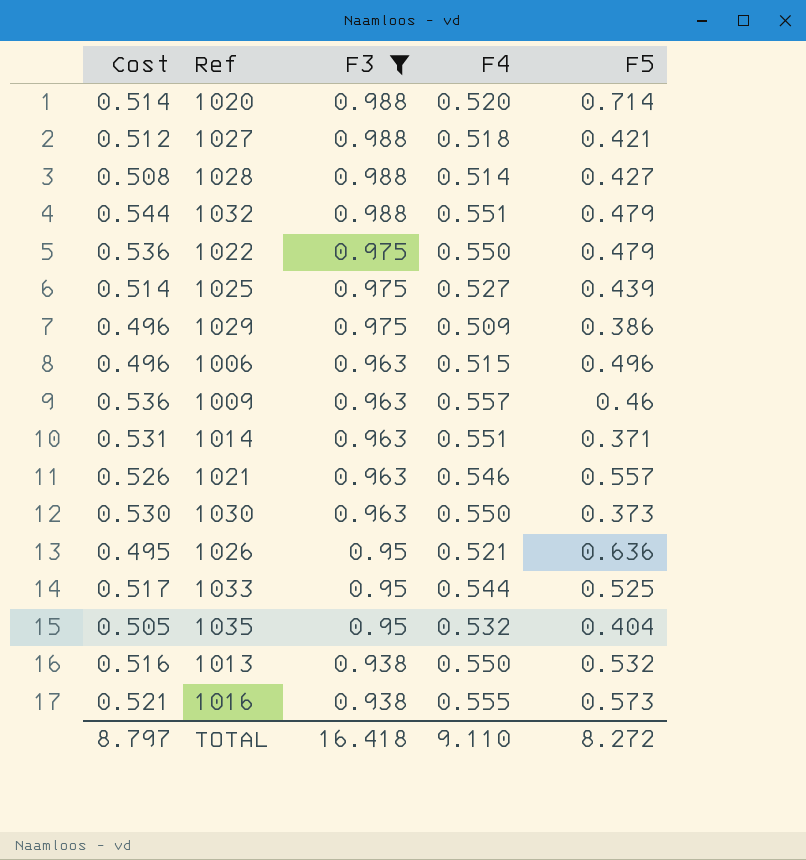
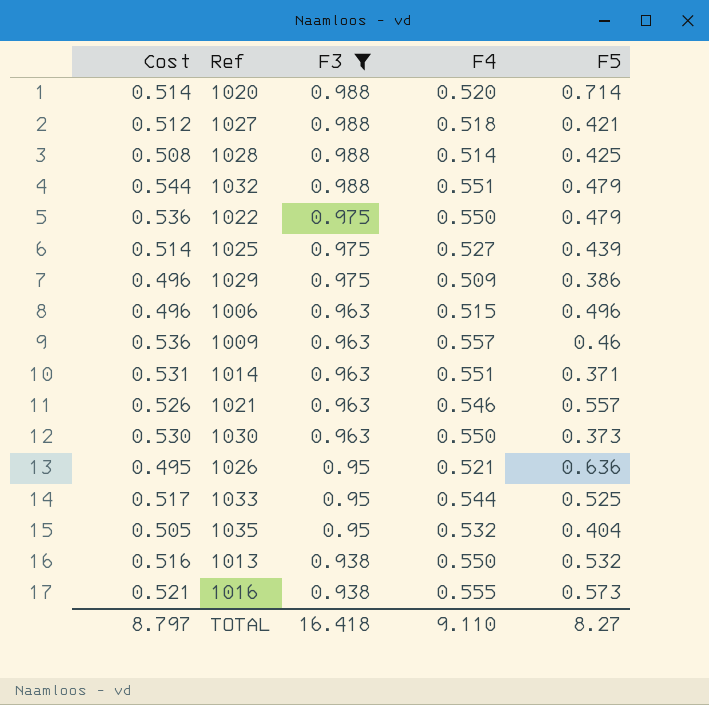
1028 | F5: 0.427 -> 0.425
TOTAL | F5: 8.272 -> 8.27

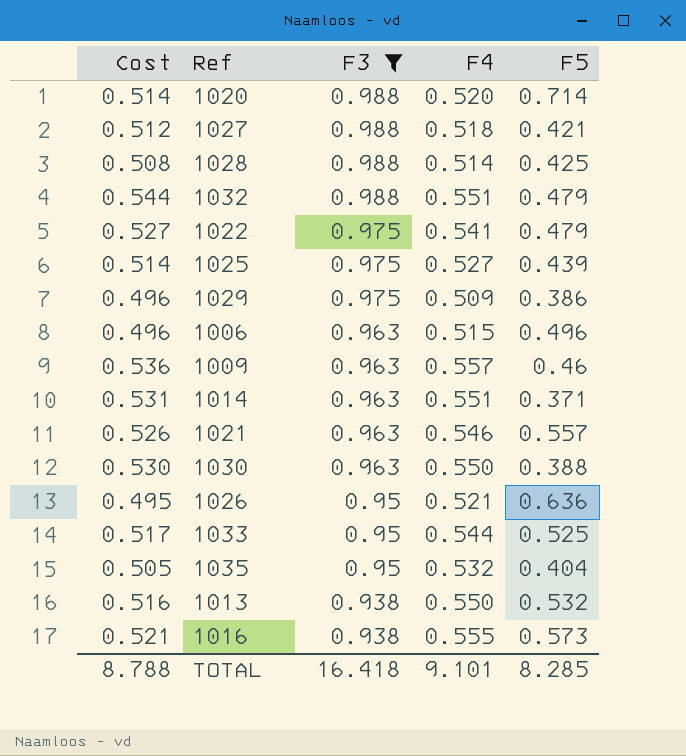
1022 | Cost: 0.536 -> 0.527
1022 | F4: 0.550 -> 0.541
1030 | F5: 0.373 -> 0.388
TOTAL | Cost: 8.797 -> 8.788
TOTAL | F4: 9.110 -> 9.101
TOTAL | F5: 8.27 -> 8.285

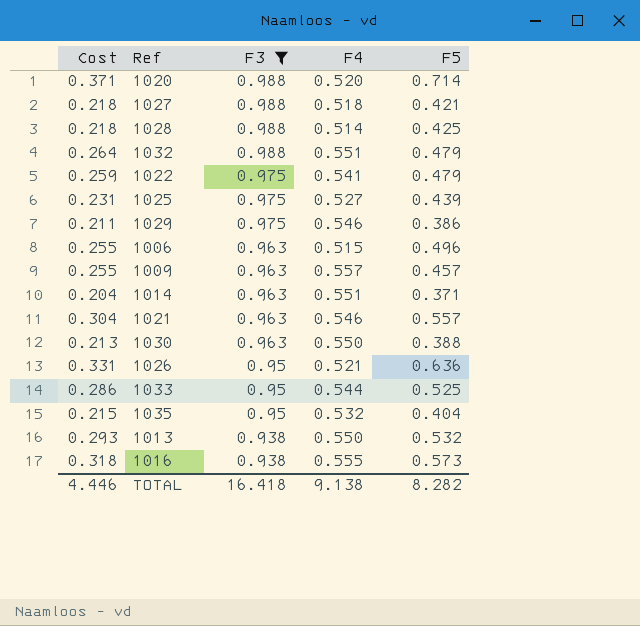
column Cost | formula: [F3] * [F4] -> [F4] * [F5]
1029 | F4: 0.509 -> 0.546
1009 | F5: 0.46 -> 0.457
TOTAL | Cost: 8.788 -> 4.446
TOTAL | F4: 9.101 -> 9.138
TOTAL | F5: 8.285 -> 8.282

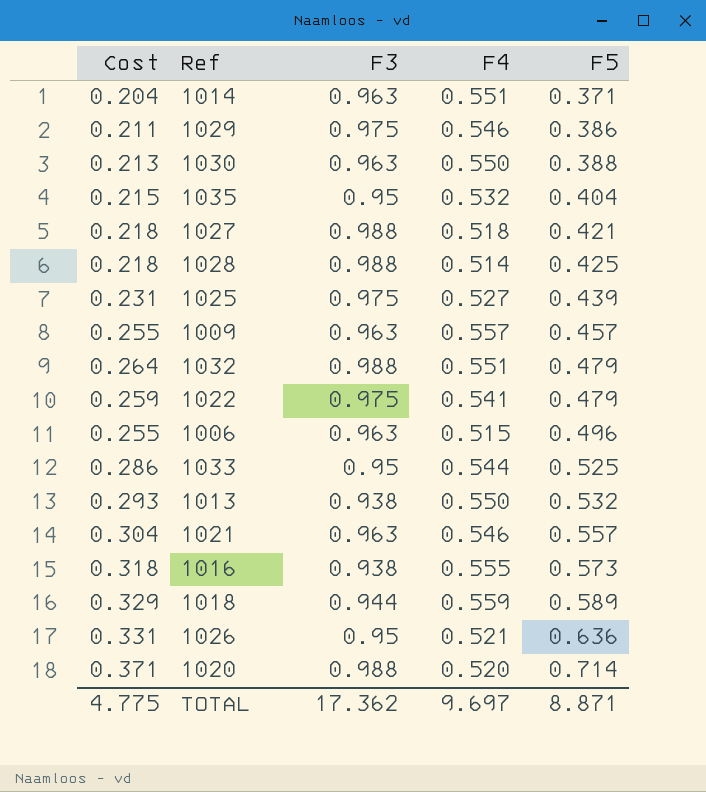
filter: F3 != 0.944 -> none
row order: F3 descending -> F5 ascending
TOTAL | Cost: 4.446 -> 4.775
TOTAL | F3: 16.418 -> 17.362
TOTAL | F4: 9.138 -> 9.697
TOTAL | F5: 8.282 -> 8.871

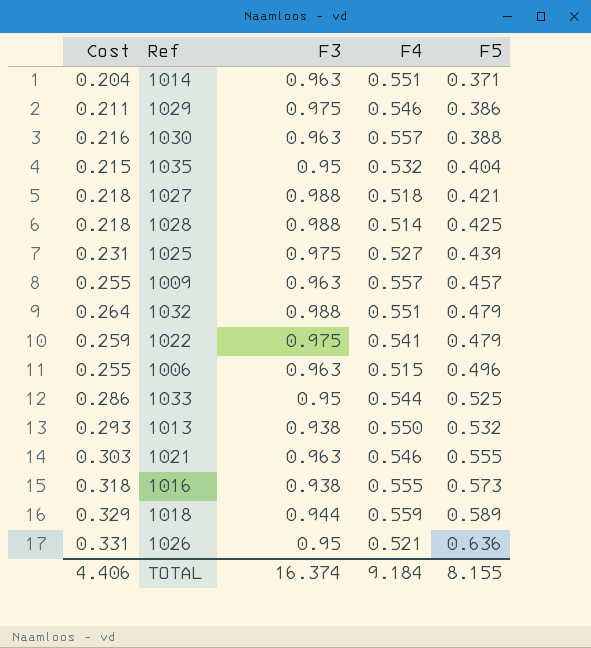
row 1020: 0.371 | 0.988 | 0.520 | 0.714 -> none
1030 | Cost: 0.213 -> 0.216
1030 | F4: 0.550 -> 0.557
1021 | Cost: 0.304 -> 0.303
1021 | F5: 0.557 -> 0.555
TOTAL | Cost: 4.775 -> 4.406
TOTAL | F3: 17.362 -> 16.374
TOTAL | F4: 9.697 -> 9.184
TOTAL | F5: 8.871 -> 8.155

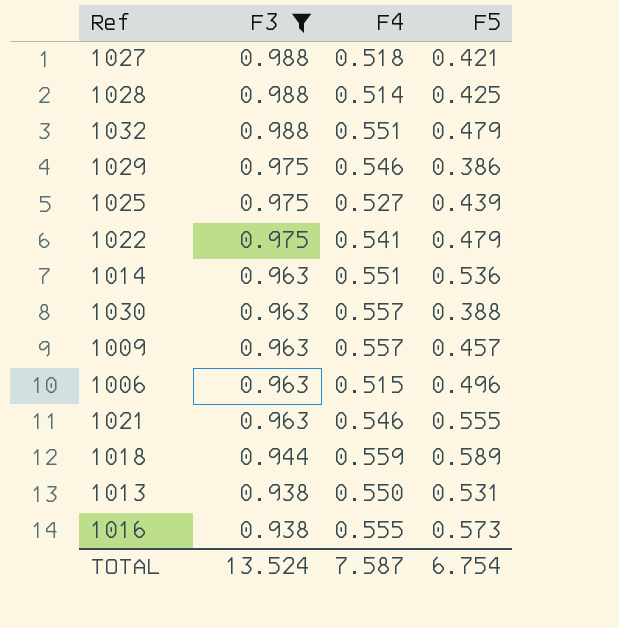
filter: none -> F3 != 0.95
row order: F5 ascending -> F3 descending
column Cost | formula: [F4] * [F5] -> none
1014 | F5: 0.371 -> 0.536
1013 | F5: 0.532 -> 0.531
TOTAL | F3: 16.374 -> 13.524
TOTAL | F4: 9.184 -> 7.587
TOTAL | F5: 8.155 -> 6.754

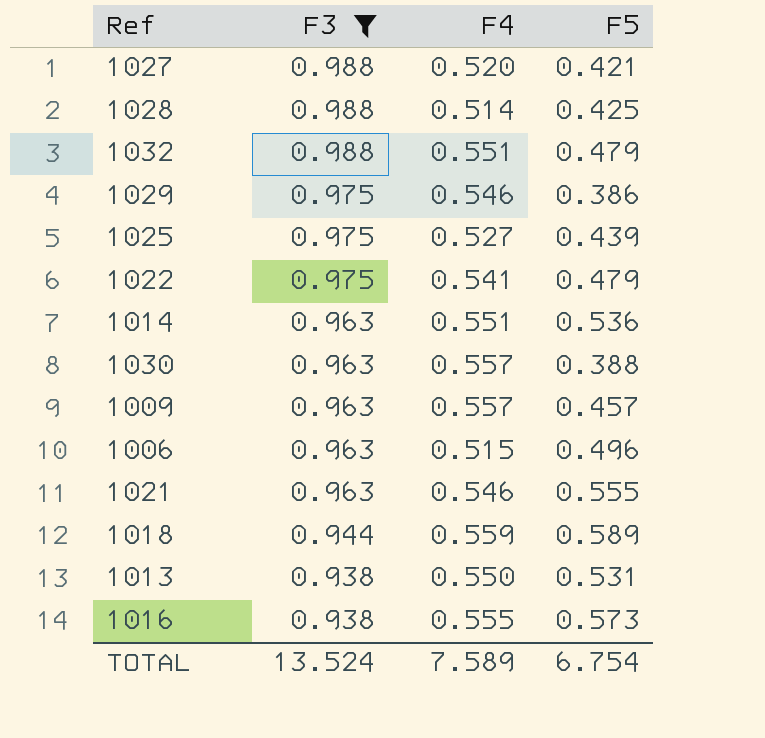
1027 | F4: 0.518 -> 0.520
TOTAL | F4: 7.587 -> 7.589

